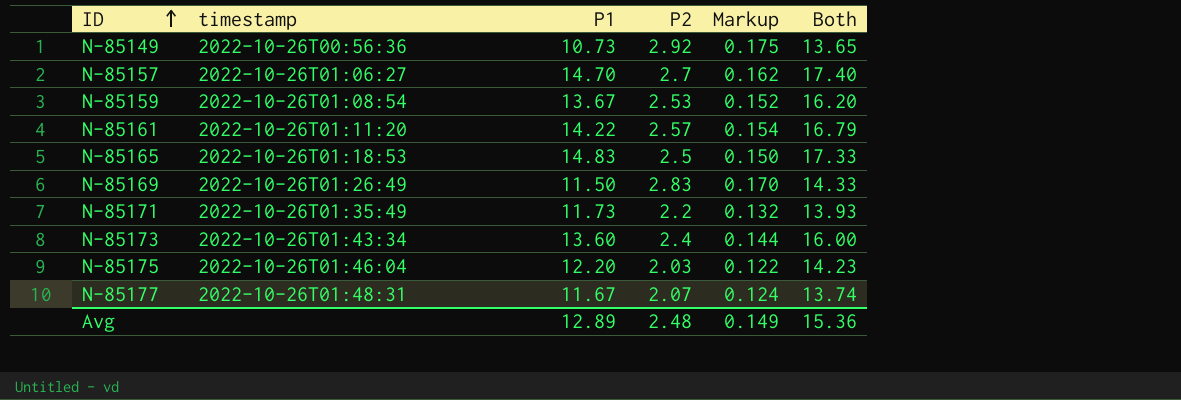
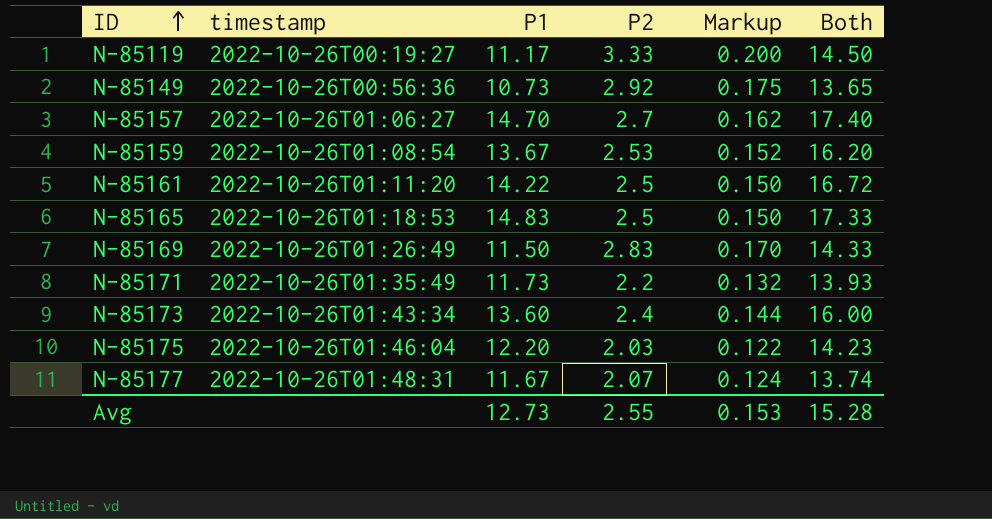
row N-85119: none -> 2022-10-26T00:19:27 | 11.17 | 3.33 | 0.200 | 14.50
N-85161 | P2: 2.57 -> 2.5
N-85161 | Markup: 0.154 -> 0.150
N-85161 | Both: 16.79 -> 16.72
Avg | P1: 12.89 -> 12.73
Avg | P2: 2.48 -> 2.55
Avg | Markup: 0.149 -> 0.153
Avg | Both: 15.36 -> 15.28

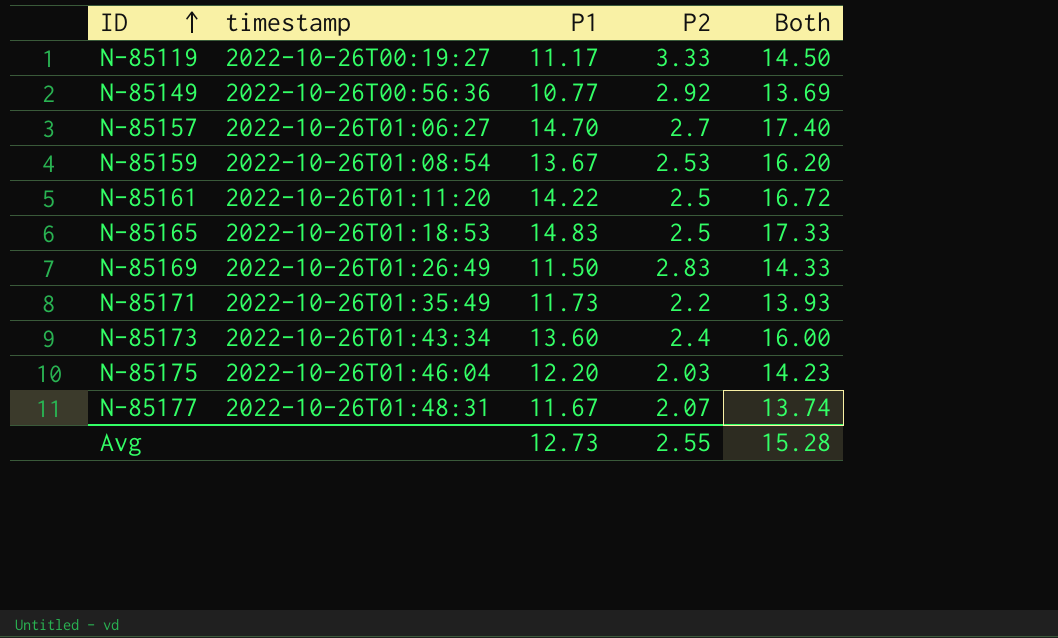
column Markup | formula: [P2] * 0.06 -> none
N-85149 | P1: 10.73 -> 10.77
N-85149 | Both: 13.65 -> 13.69

